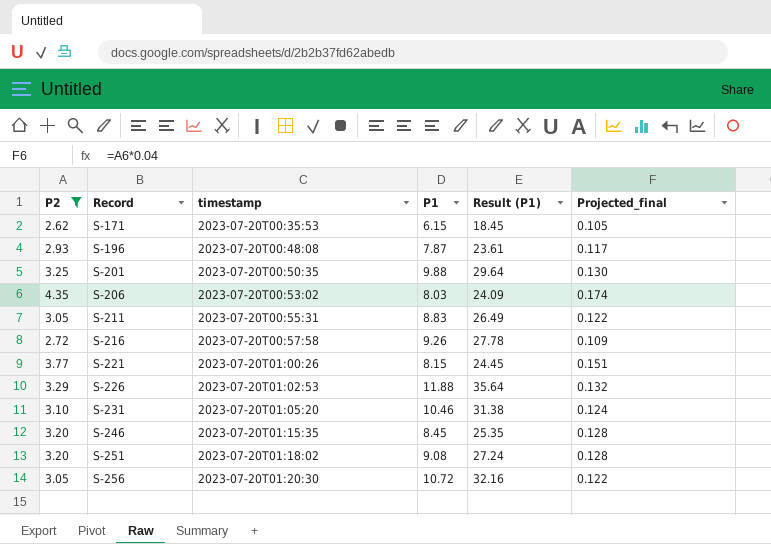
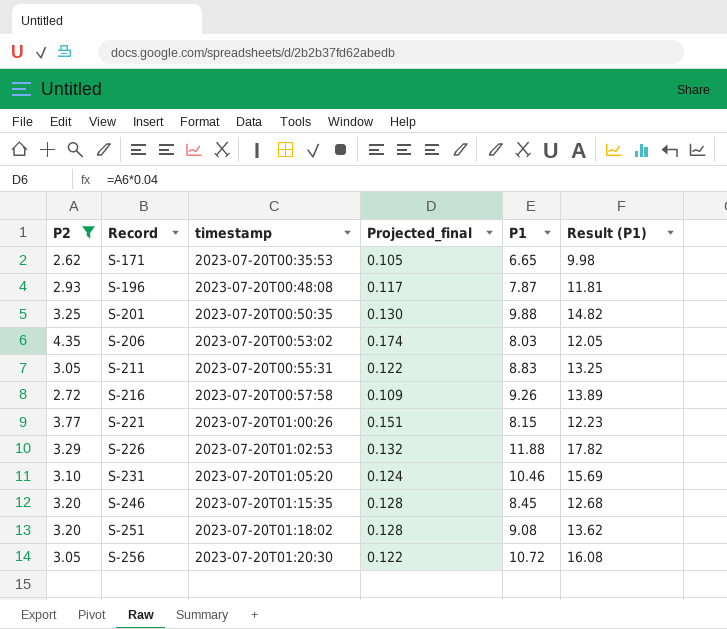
column Projected_final | position: 6 -> 4
column Result (P1) | formula: [P1] * 3 -> [P1] * 1.5
S-171 | P1: 6.15 -> 6.65

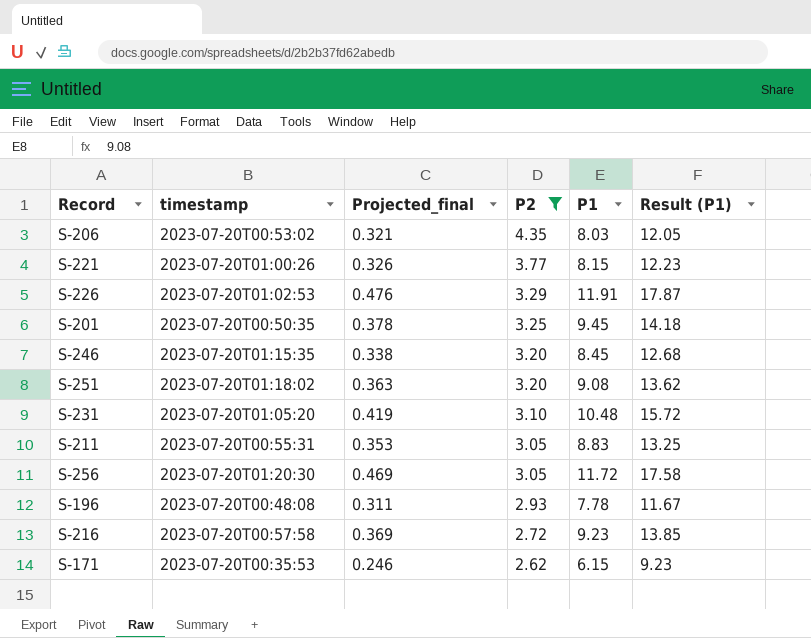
row order: Record ascending -> P2 descending
column Projected_final | formula: [P2] * 0.04 -> [P1] * 0.04
column P2 | position: 1 -> 4
S-226 | P1: 11.88 -> 11.91
S-226 | Result (P1): 17.82 -> 17.87
S-201 | P1: 9.88 -> 9.45
S-201 | Result (P1): 14.82 -> 14.18
S-231 | P1: 10.46 -> 10.48
S-231 | Result (P1): 15.69 -> 15.72
S-256 | P1: 10.72 -> 11.72
S-256 | Result (P1): 16.08 -> 17.58
S-196 | P1: 7.87 -> 7.78
S-196 | Result (P1): 11.81 -> 11.67
S-216 | P1: 9.26 -> 9.23
S-216 | Result (P1): 13.89 -> 13.85
S-171 | P1: 6.65 -> 6.15
S-171 | Result (P1): 9.98 -> 9.23

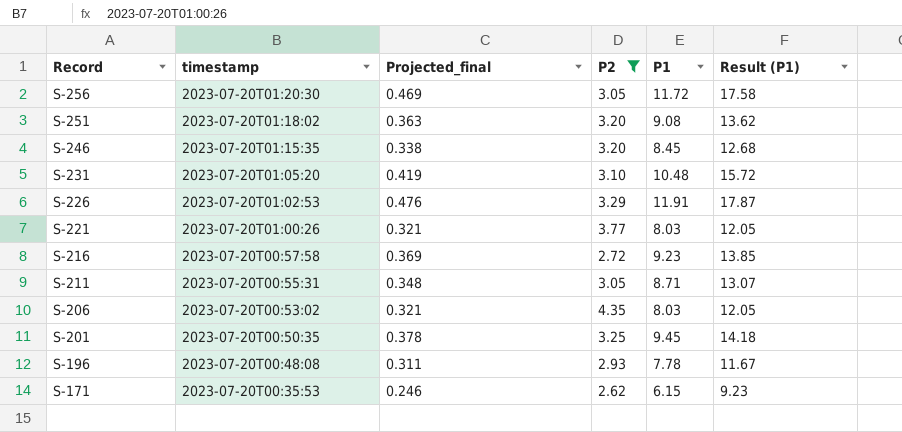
row order: P2 descending -> Record descending
S-221 | Projected_final: 0.326 -> 0.321
S-221 | P1: 8.15 -> 8.03
S-221 | Result (P1): 12.23 -> 12.05
S-211 | Projected_final: 0.353 -> 0.348
S-211 | P1: 8.83 -> 8.71
S-211 | Result (P1): 13.25 -> 13.07

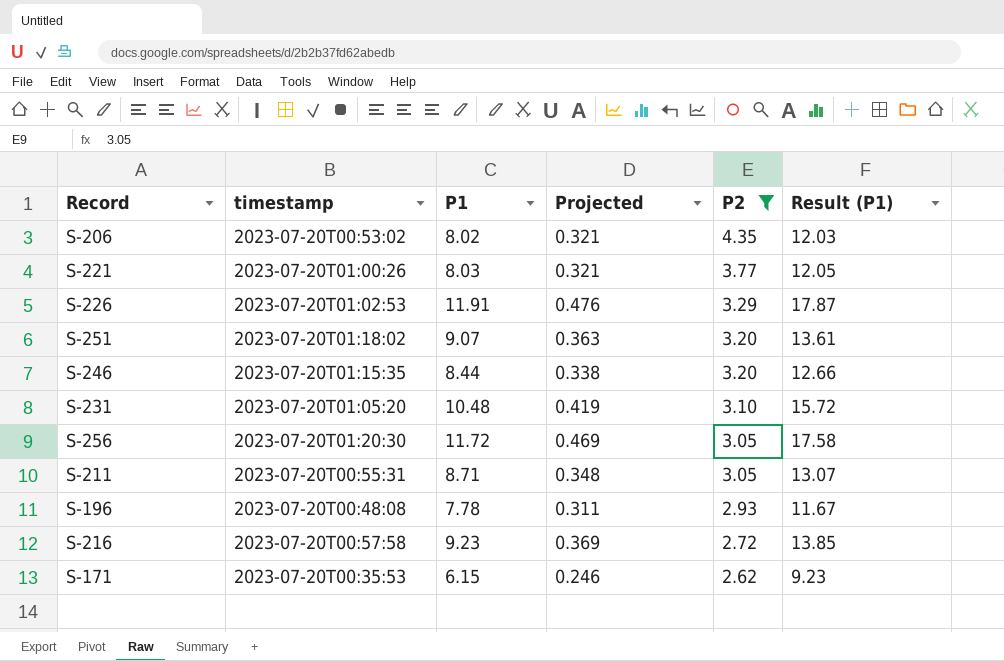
row order: Record descending -> P2 descending
column P1 | position: 5 -> 3
column name: Projected_final -> Projected
row S-201: 2023-07-20T00:50:35 | 0.378 | 3.25 | 9.45 | 14.18 -> none
S-206 | P1: 8.03 -> 8.02
S-206 | Result (P1): 12.05 -> 12.03
S-251 | P1: 9.08 -> 9.07
S-251 | Result (P1): 13.62 -> 13.61
S-246 | P1: 8.45 -> 8.44
S-246 | Result (P1): 12.68 -> 12.66

